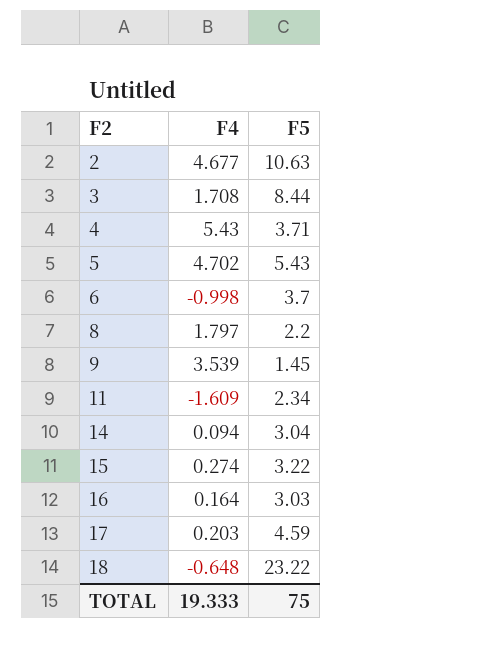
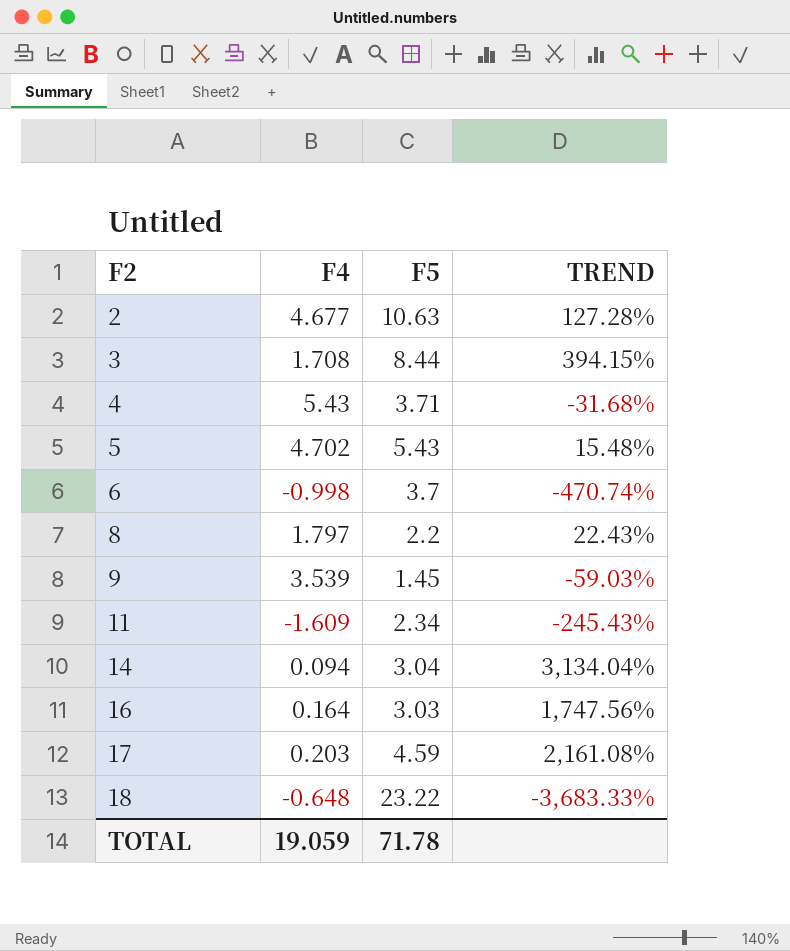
column TREND | formula: none -> ([F5] - [F4]) / [F4]
row 15: 0.274 | 3.22 -> none
TOTAL | F4: 19.333 -> 19.059
TOTAL | F5: 75 -> 71.78

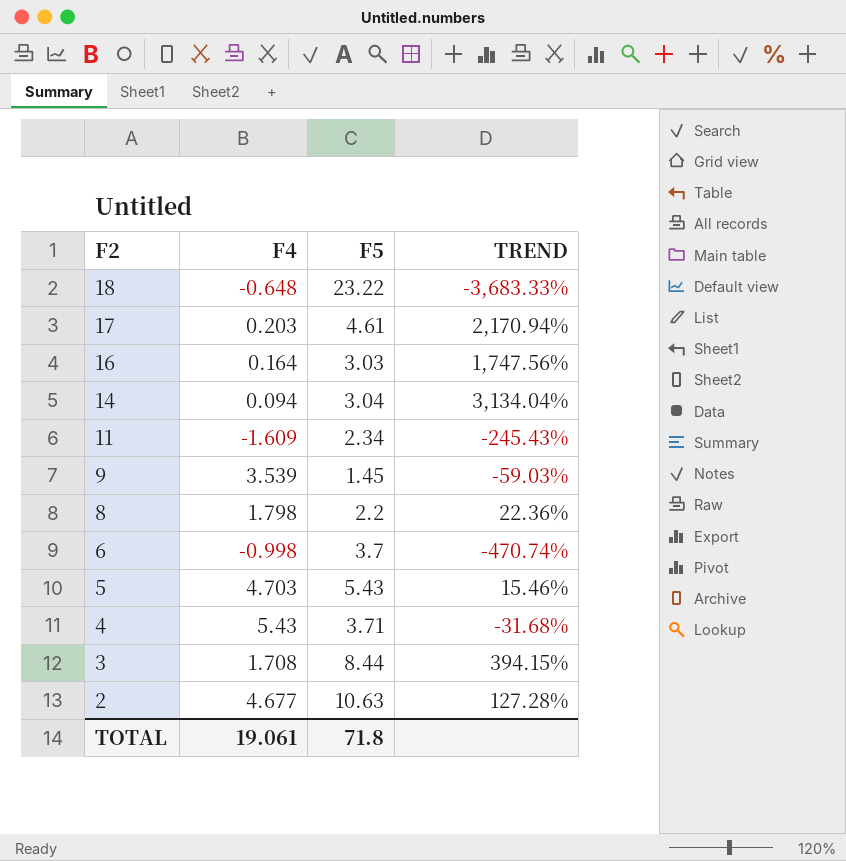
row order: F2 ascending -> F2 descending
17 | F5: 4.59 -> 4.61
17 | TREND: 2,161.08% -> 2,170.94%
8 | F4: 1.797 -> 1.798
8 | TREND: 22.43% -> 22.36%
5 | F4: 4.702 -> 4.703
5 | TREND: 15.48% -> 15.46%
TOTAL | F4: 19.059 -> 19.061
TOTAL | F5: 71.78 -> 71.8

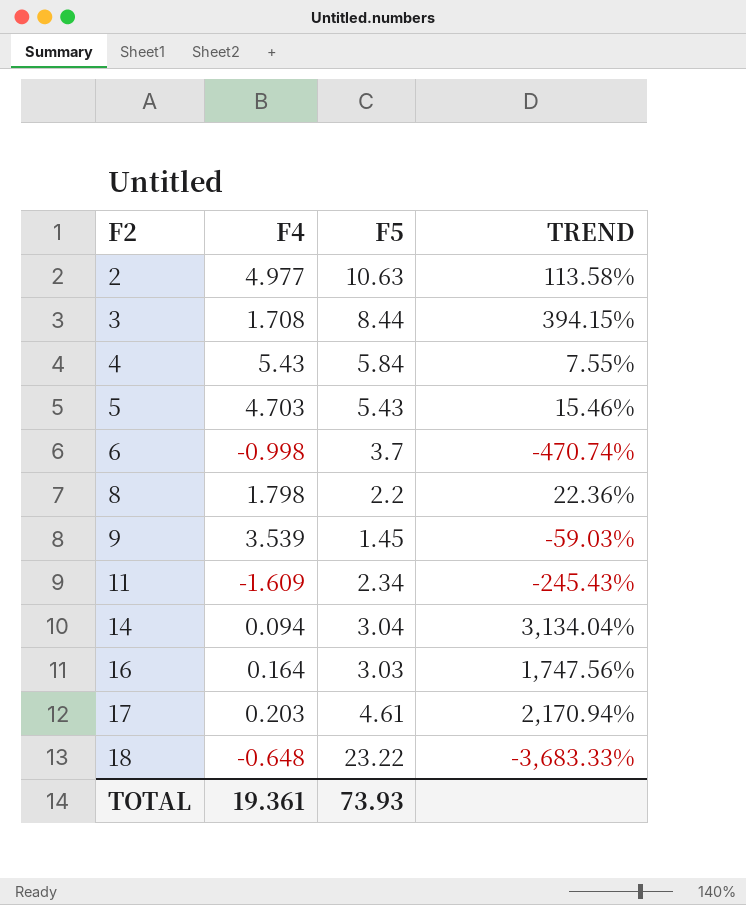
row order: F2 descending -> F2 ascending
2 | F4: 4.677 -> 4.977
2 | TREND: 127.28% -> 113.58%
4 | F5: 3.71 -> 5.84
4 | TREND: -31.68% -> 7.55%
TOTAL | F4: 19.061 -> 19.361
TOTAL | F5: 71.8 -> 73.93

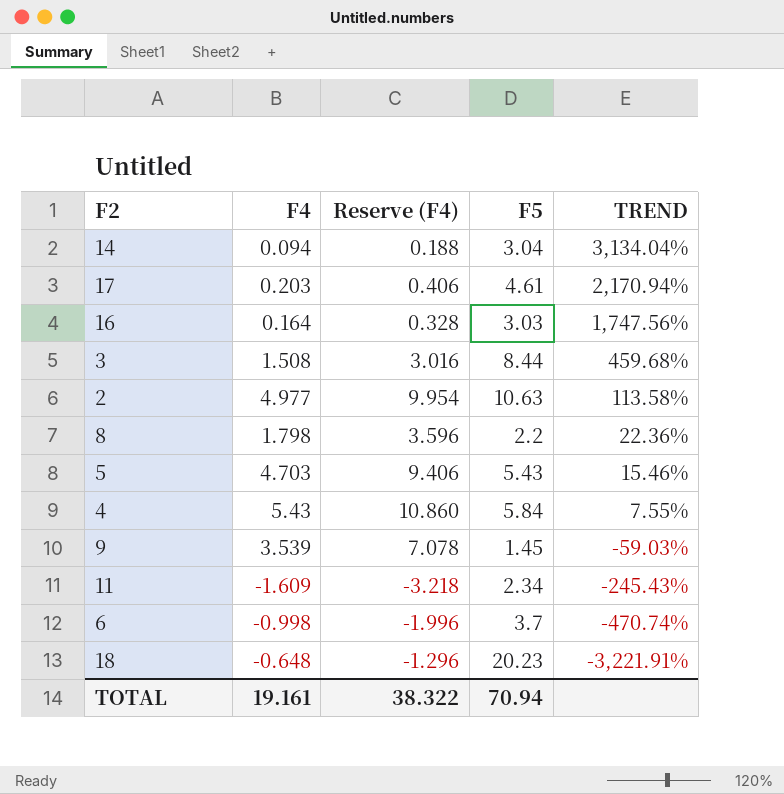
row order: F2 ascending -> TREND descending
column Reserve (F4) | formula: none -> [F4] * 2
3 | F4: 1.708 -> 1.508
3 | TREND: 394.15% -> 459.68%
18 | F5: 23.22 -> 20.23
18 | TREND: -3,683.33% -> -3,221.91%
TOTAL | F4: 19.361 -> 19.161
TOTAL | F5: 73.93 -> 70.94

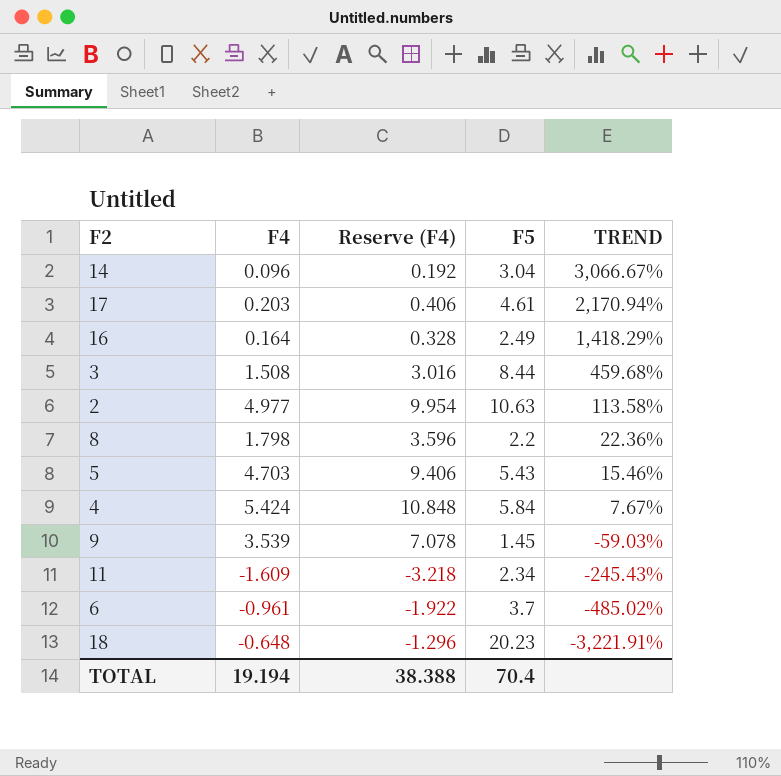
14 | F4: 0.094 -> 0.096
14 | Reserve (F4): 0.188 -> 0.192
14 | TREND: 3,134.04% -> 3,066.67%
16 | F5: 3.03 -> 2.49
16 | TREND: 1,747.56% -> 1,418.29%
4 | F4: 5.43 -> 5.424
4 | Reserve (F4): 10.860 -> 10.848
4 | TREND: 7.55% -> 7.67%
6 | F4: -0.998 -> -0.961
6 | Reserve (F4): -1.996 -> -1.922
6 | TREND: -470.74% -> -485.02%
TOTAL | F4: 19.161 -> 19.194
TOTAL | Reserve (F4): 38.322 -> 38.388
TOTAL | F5: 70.94 -> 70.4

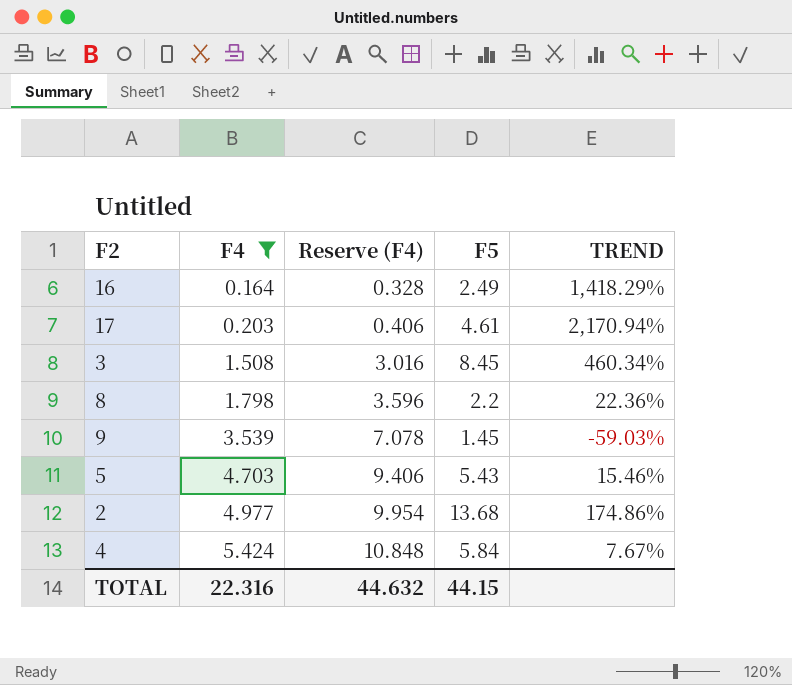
filter: none -> F4 >= 0.164
row order: TREND descending -> F4 ascending
3 | F5: 8.44 -> 8.45
3 | TREND: 459.68% -> 460.34%
2 | F5: 10.63 -> 13.68
2 | TREND: 113.58% -> 174.86%
TOTAL | F4: 19.194 -> 22.316
TOTAL | Reserve (F4): 38.388 -> 44.632
TOTAL | F5: 70.4 -> 44.15

